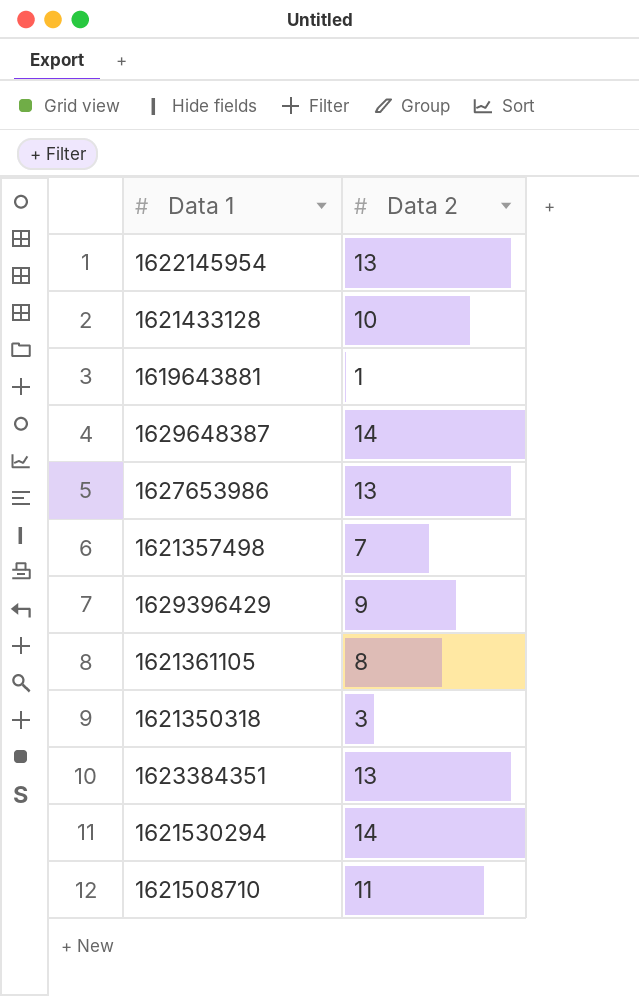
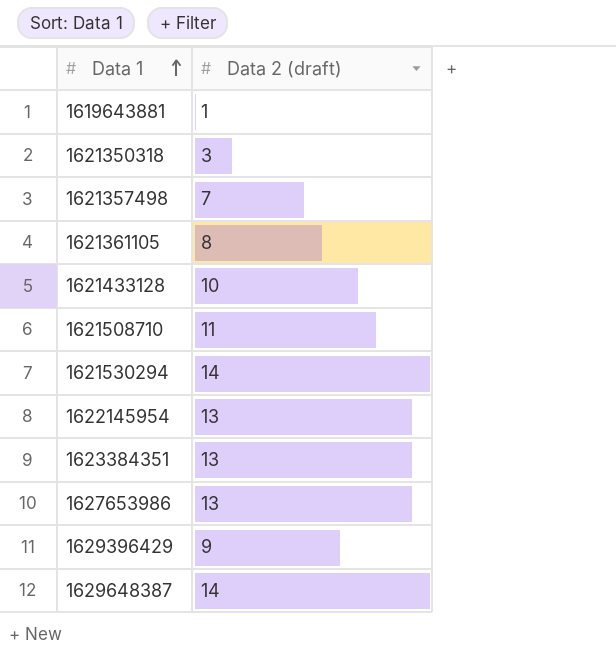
row order: none -> Data 1 ascending
column name: Data 2 -> Data 2 (draft)

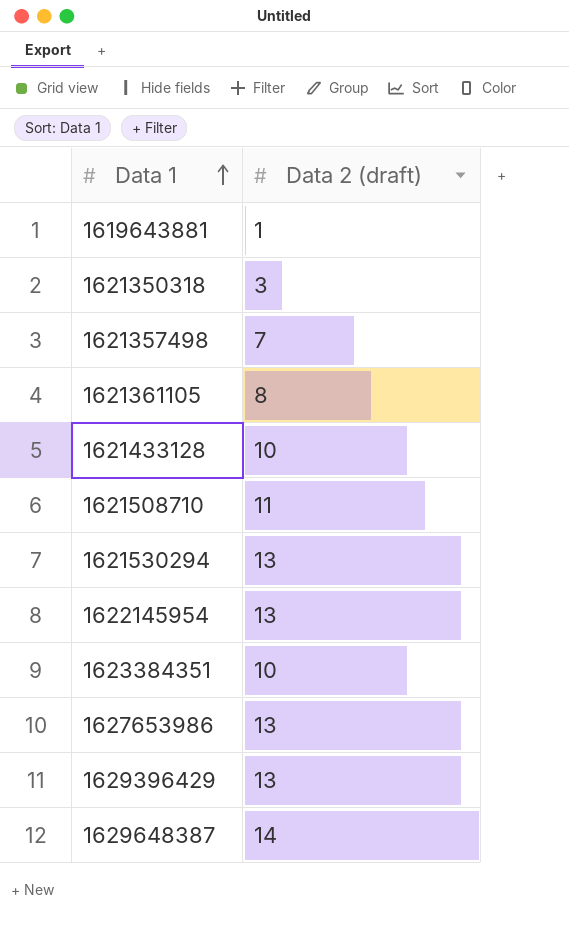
1621530294 | Data 2 (draft): 14 -> 13
1623384351 | Data 2 (draft): 13 -> 10
1629396429 | Data 2 (draft): 9 -> 13

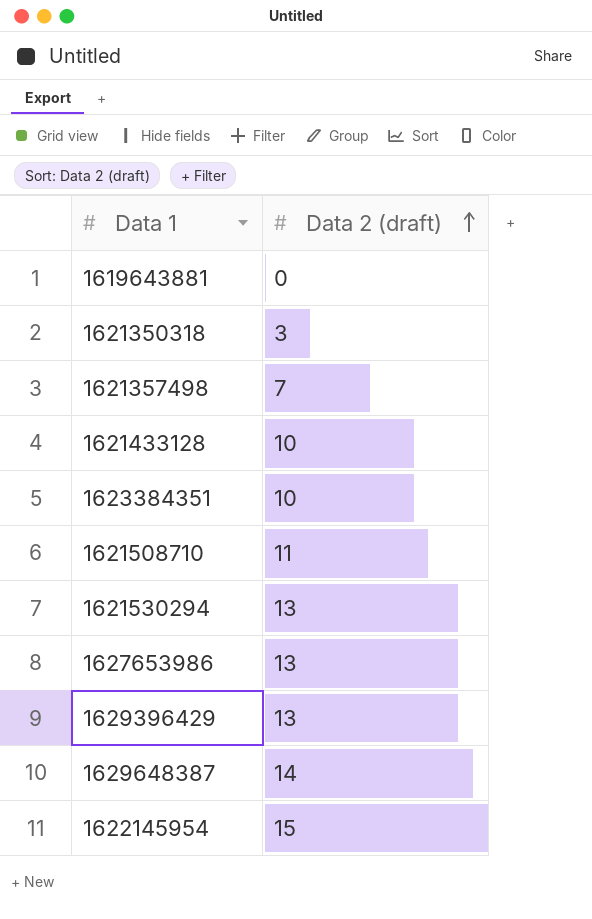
row order: Data 1 ascending -> Data 2 (draft) ascending
row 1621361105: 8 -> none
1619643881 | Data 2 (draft): 1 -> 0
1622145954 | Data 2 (draft): 13 -> 15

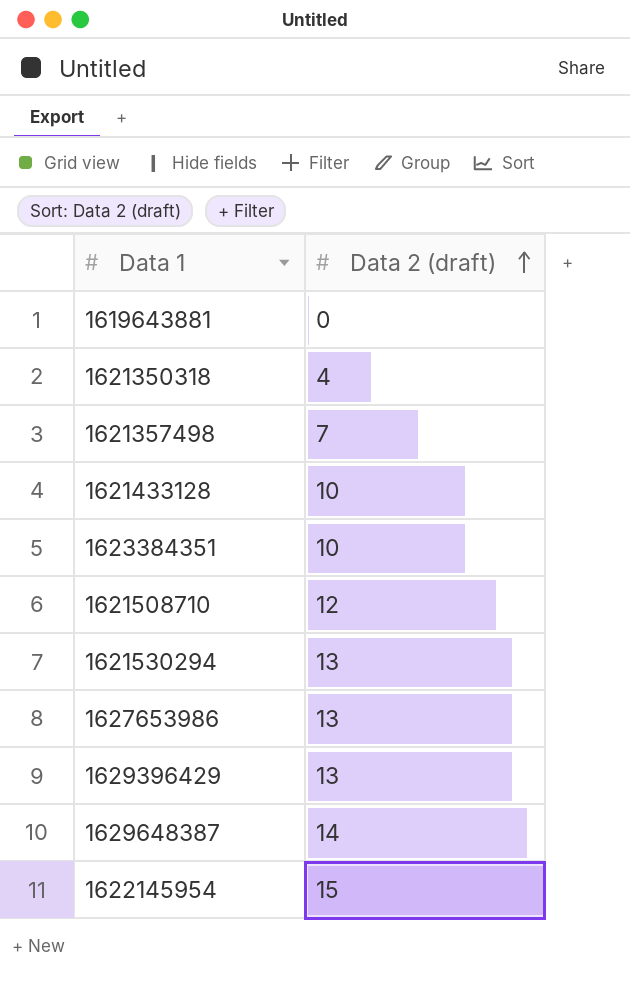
1621350318 | Data 2 (draft): 3 -> 4
1621508710 | Data 2 (draft): 11 -> 12

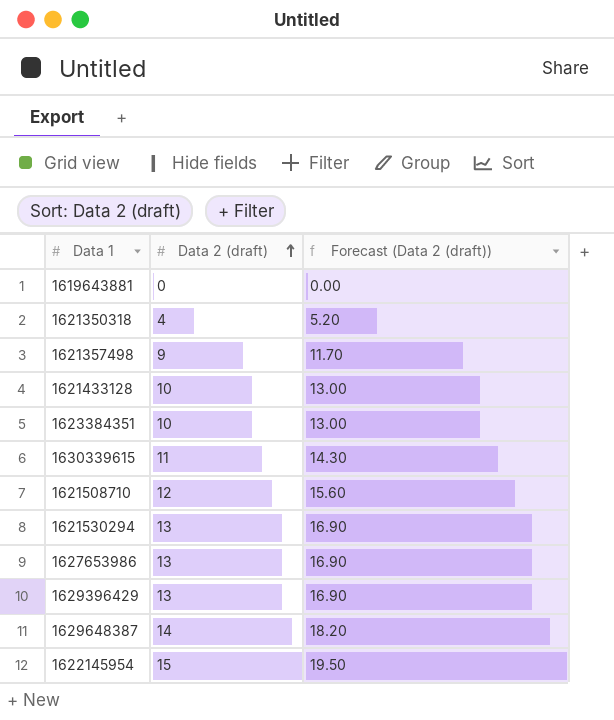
column Forecast (Data 2 (draft)) | formula: none -> [Data 2 (draft)] * 1.3
1621357498 | Data 2 (draft): 7 -> 9
row 1630339615: none -> 11 | 14.30

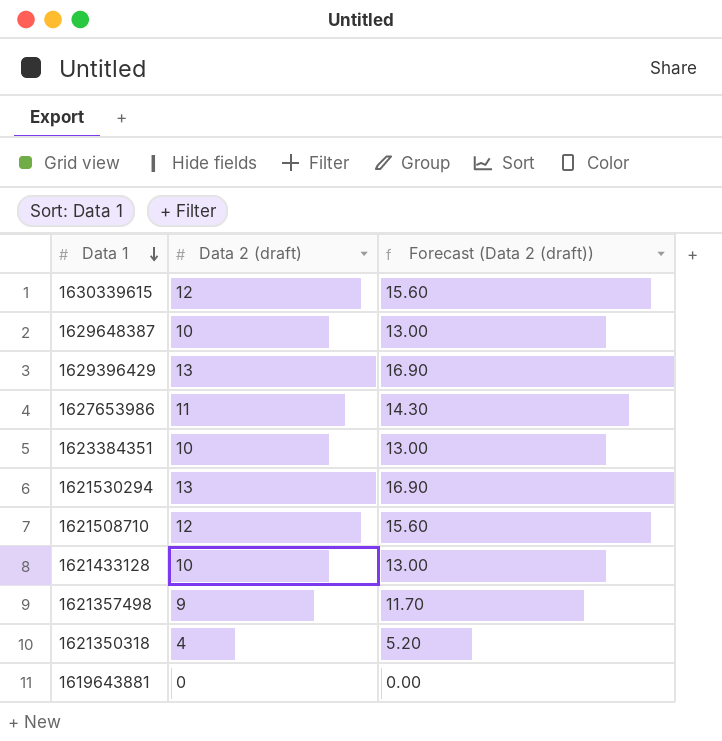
row order: Data 2 (draft) ascending -> Data 1 descending
row 1622145954: 15 | 19.50 -> none
1630339615 | Data 2 (draft): 11 -> 12
1630339615 | Forecast (Data 2 (draft)): 14.30 -> 15.60
1629648387 | Data 2 (draft): 14 -> 10
1629648387 | Forecast (Data 2 (draft)): 18.20 -> 13.00
1627653986 | Data 2 (draft): 13 -> 11
1627653986 | Forecast (Data 2 (draft)): 16.90 -> 14.30

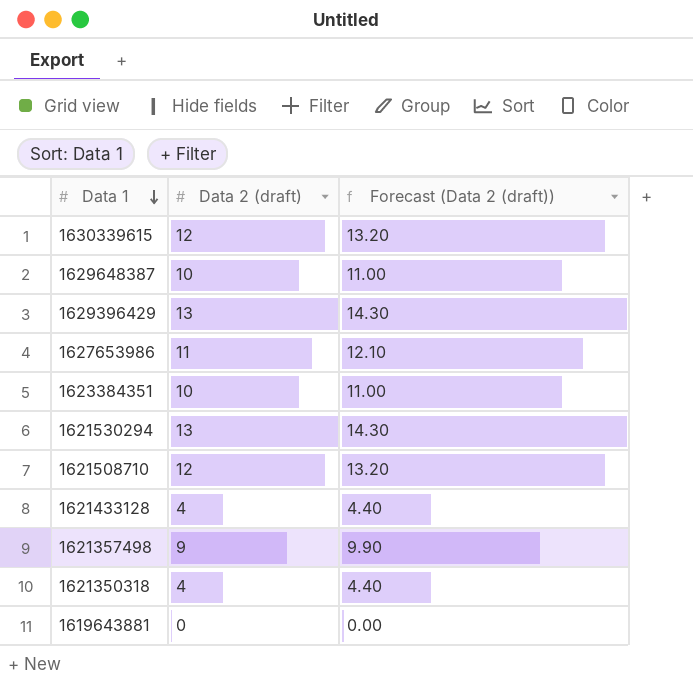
column Forecast (Data 2 (draft)) | formula: [Data 2 (draft)] * 1.3 -> [Data 2 (draft)] * 1.1
1621433128 | Data 2 (draft): 10 -> 4

